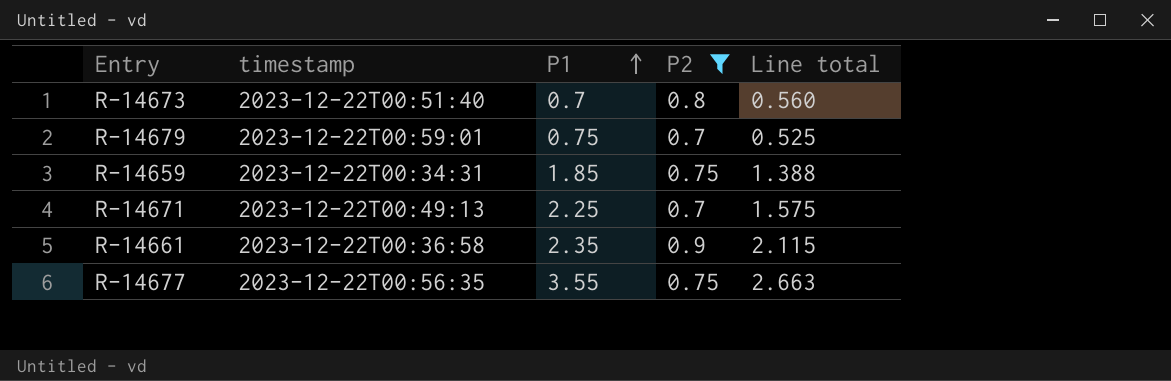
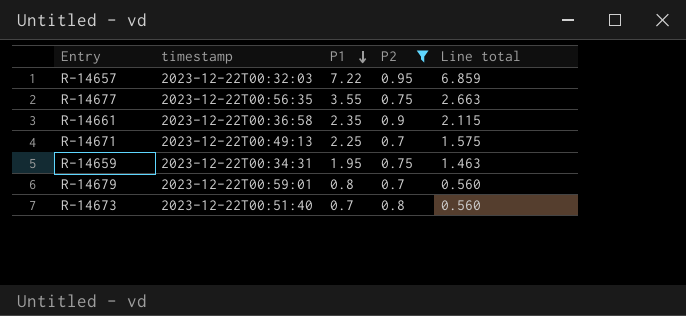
row order: P1 ascending -> P1 descending
row R-14657: none -> 2023-12-22T00:32:03 | 7.22 | 0.95 | 6.859
R-14659 | P1: 1.85 -> 1.95
R-14659 | Line total: 1.388 -> 1.463
R-14679 | P1: 0.75 -> 0.8
R-14679 | Line total: 0.525 -> 0.560

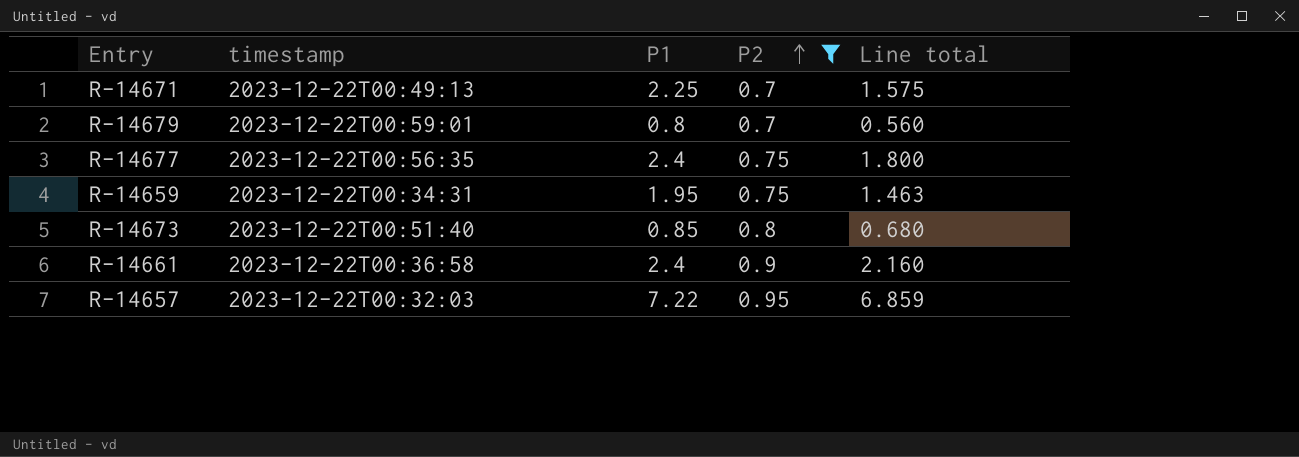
row order: P1 descending -> P2 ascending
R-14677 | P1: 3.55 -> 2.4
R-14677 | Line total: 2.663 -> 1.800
R-14673 | P1: 0.7 -> 0.85
R-14673 | Line total: 0.560 -> 0.680
R-14661 | P1: 2.35 -> 2.4
R-14661 | Line total: 2.115 -> 2.160

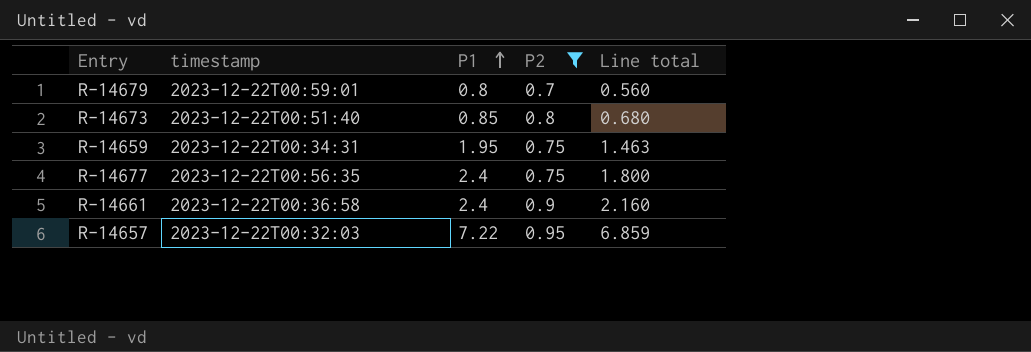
row order: P2 ascending -> P1 ascending
row R-14671: 2023-12-22T00:49:13 | 2.25 | 0.7 | 1.575 -> none

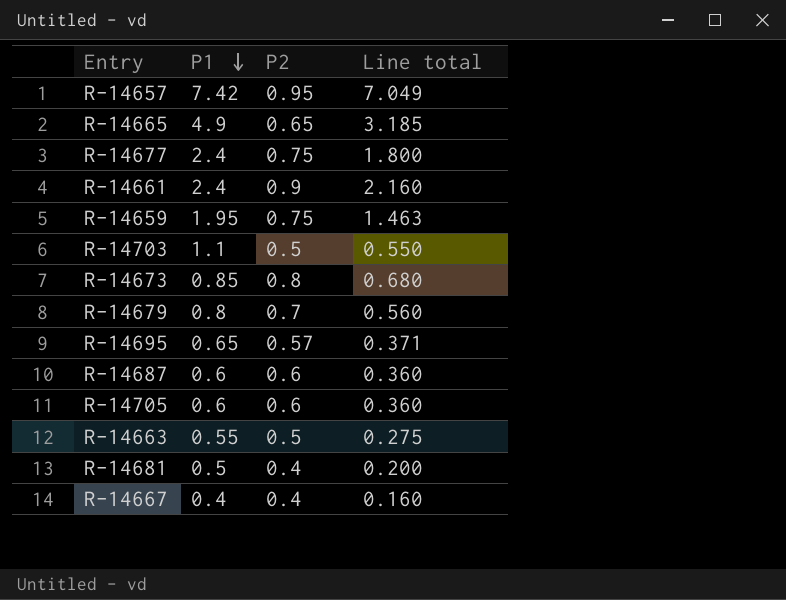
filter: P2 >= 0.7 -> none
row order: P1 ascending -> P1 descending
column timestamp | position: 2 -> none
R-14657 | P1: 7.22 -> 7.42
R-14657 | Line total: 6.859 -> 7.049

